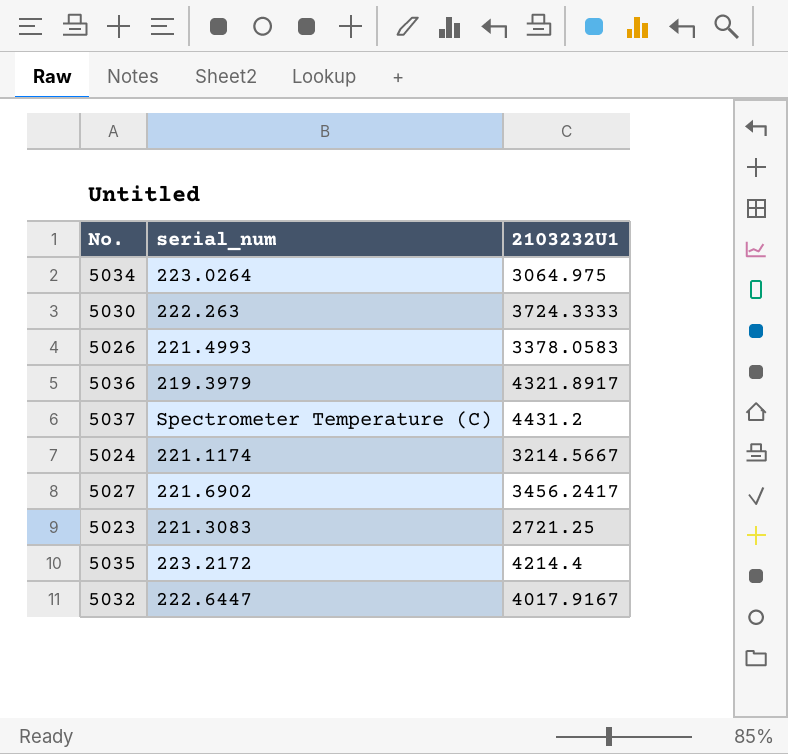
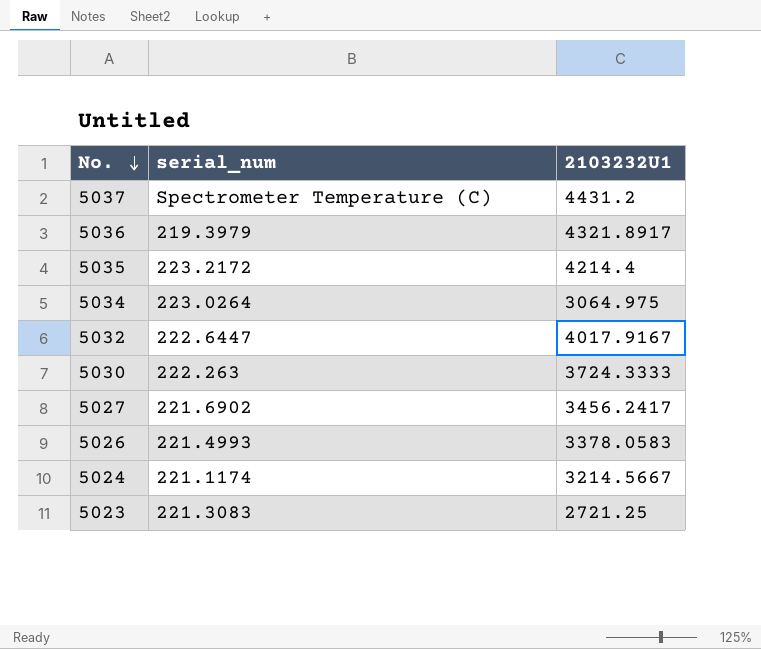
row order: none -> No. descending

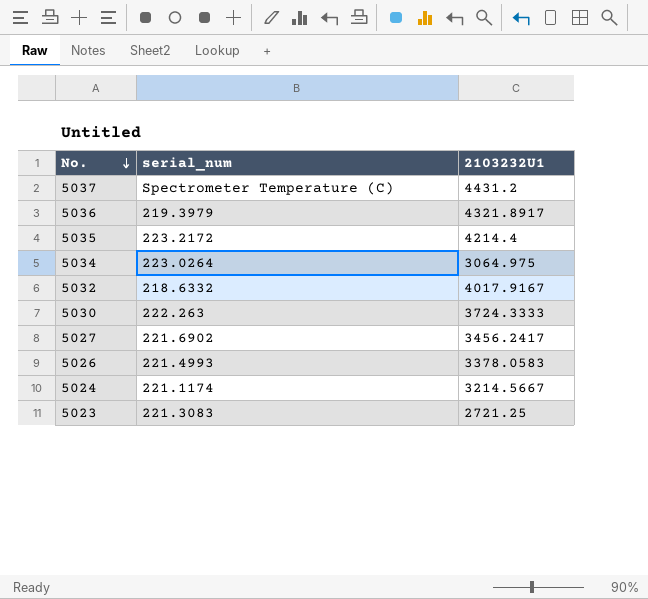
5032 | serial_num: 222.6447 -> 218.6332

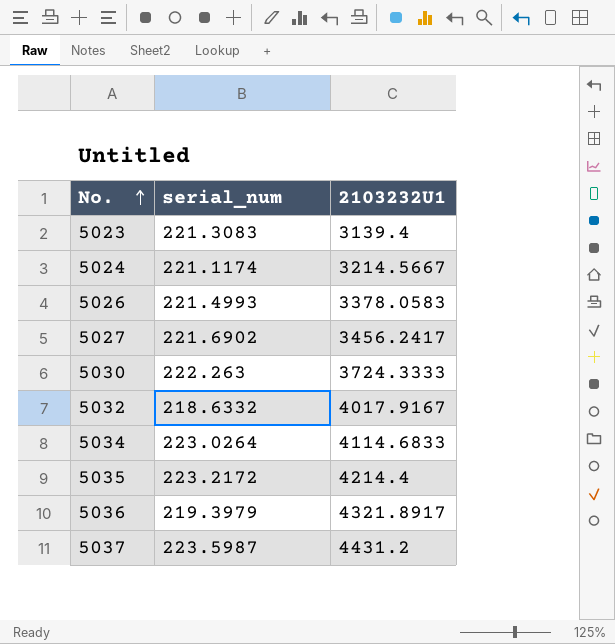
row order: No. descending -> No. ascending
5023 | 2103232U1: 2721.25 -> 3139.4
5034 | 2103232U1: 3064.975 -> 4114.6833
5037 | serial_num: Spectrometer Temperature (C) -> 223.5987

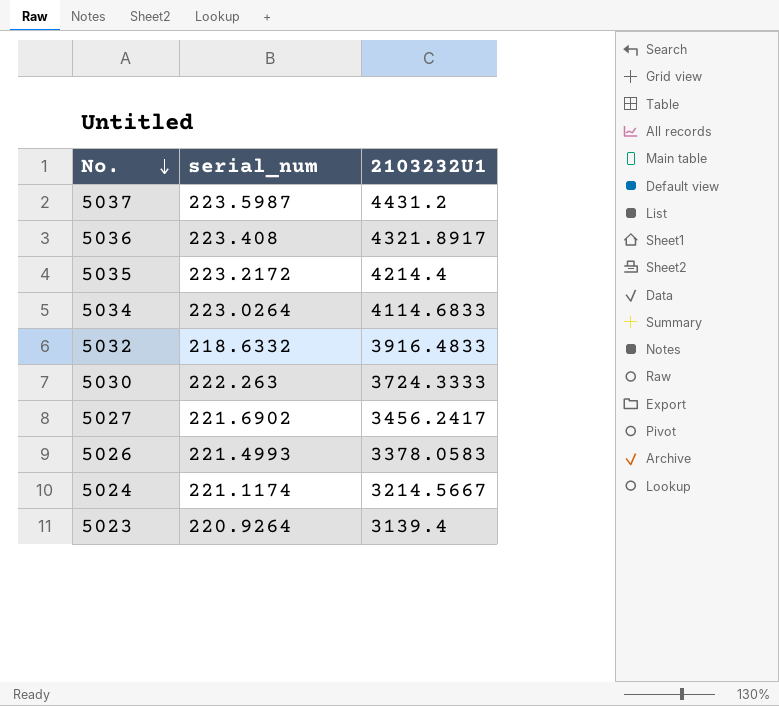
row order: No. ascending -> No. descending
5036 | serial_num: 219.3979 -> 223.408
5032 | 2103232U1: 4017.9167 -> 3916.4833
5023 | serial_num: 221.3083 -> 220.9264

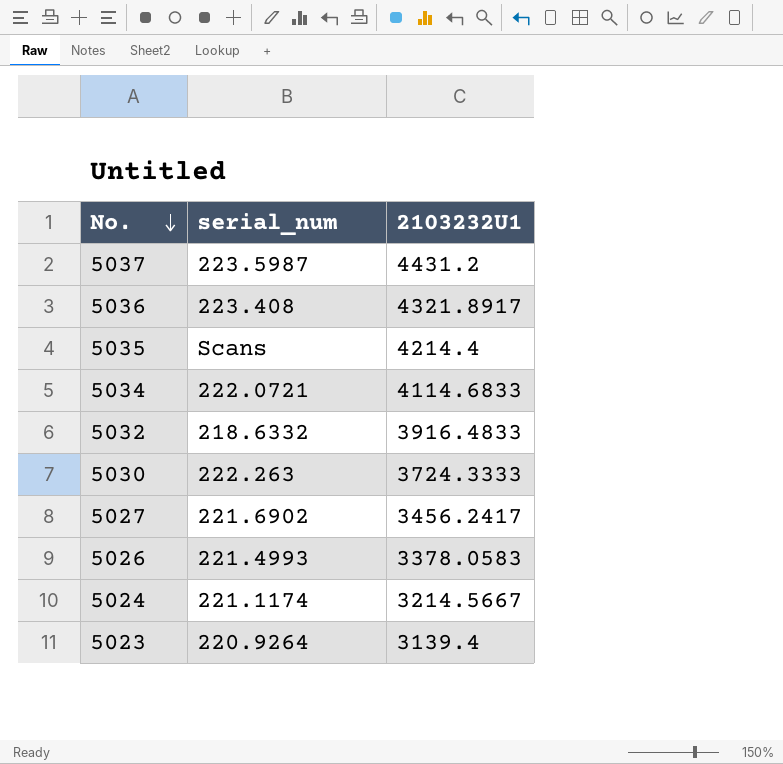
5035 | serial_num: 223.2172 -> Scans
5034 | serial_num: 223.0264 -> 222.0721

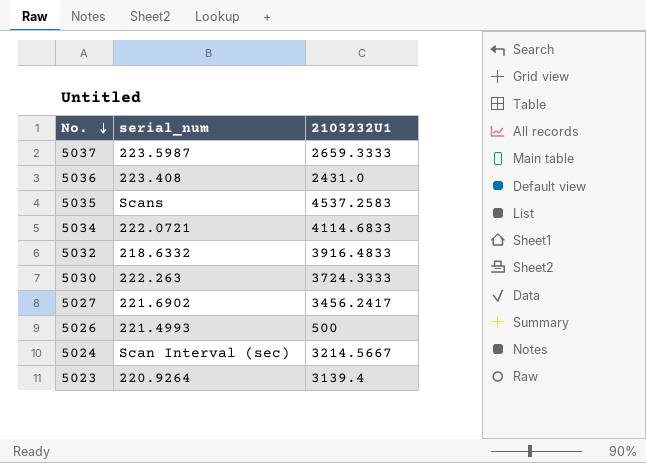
5037 | 2103232U1: 4431.2 -> 2659.3333
5036 | 2103232U1: 4321.8917 -> 2431.0
5035 | 2103232U1: 4214.4 -> 4537.2583
5026 | 2103232U1: 3378.0583 -> 500
5024 | serial_num: 221.1174 -> Scan Interval (sec)

